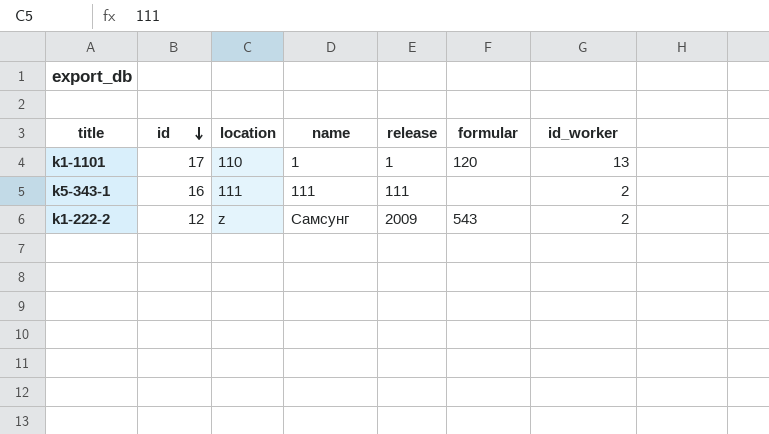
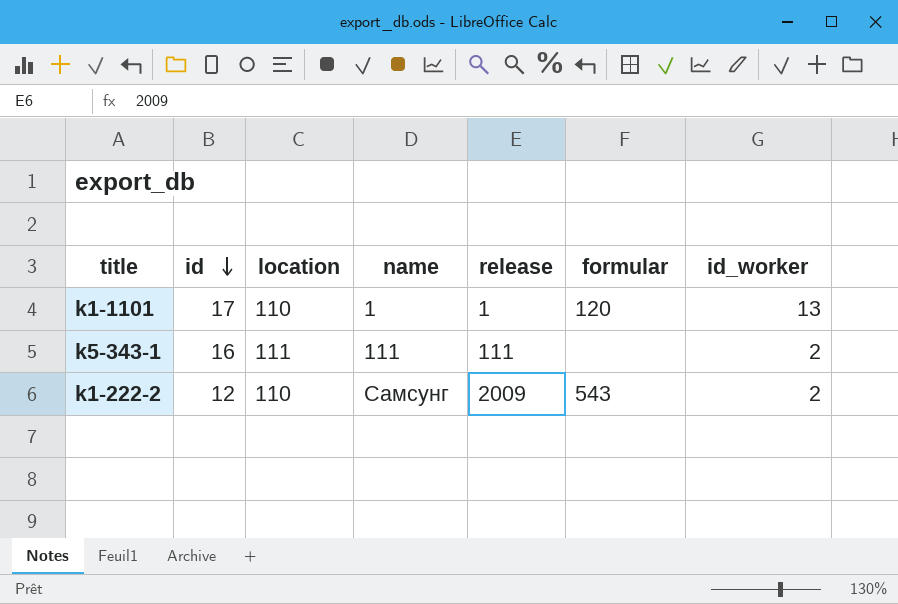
k1-222-2 | location: z -> 110

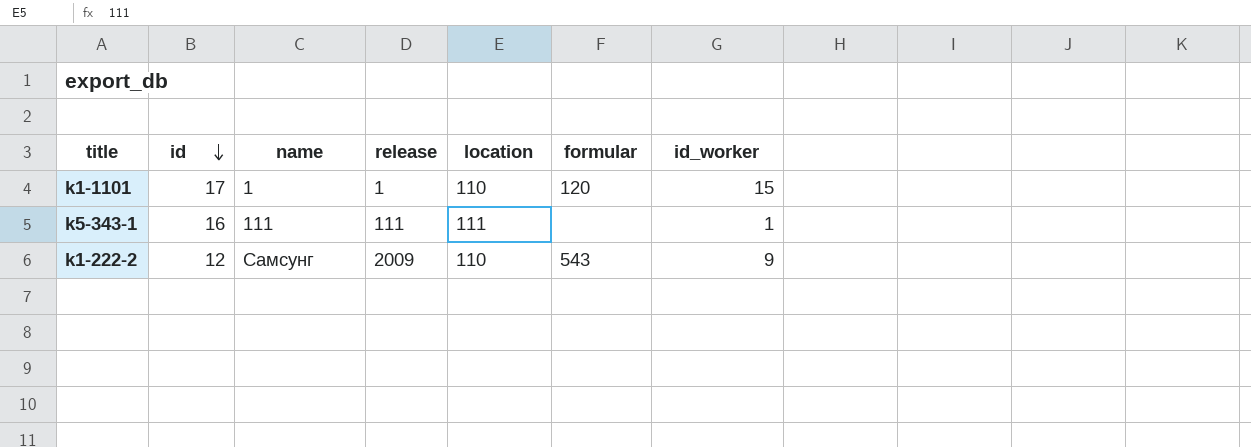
column location | position: 3 -> 5
k1-1101 | id_worker: 13 -> 15
k5-343-1 | id_worker: 2 -> 1
k1-222-2 | id_worker: 2 -> 9

